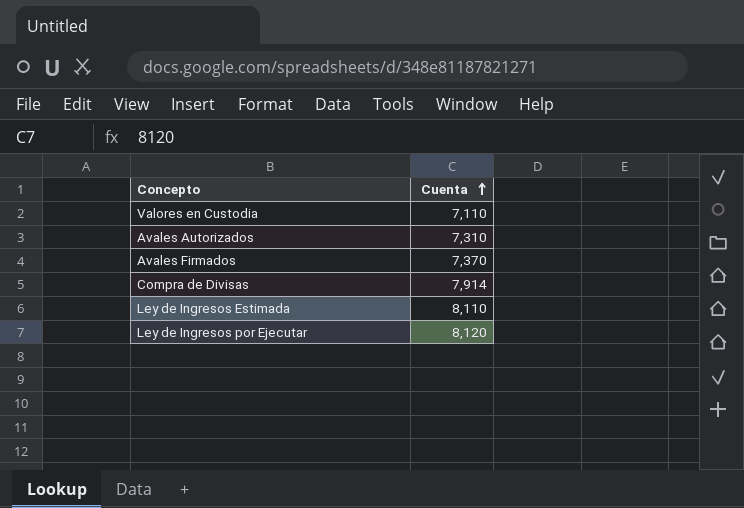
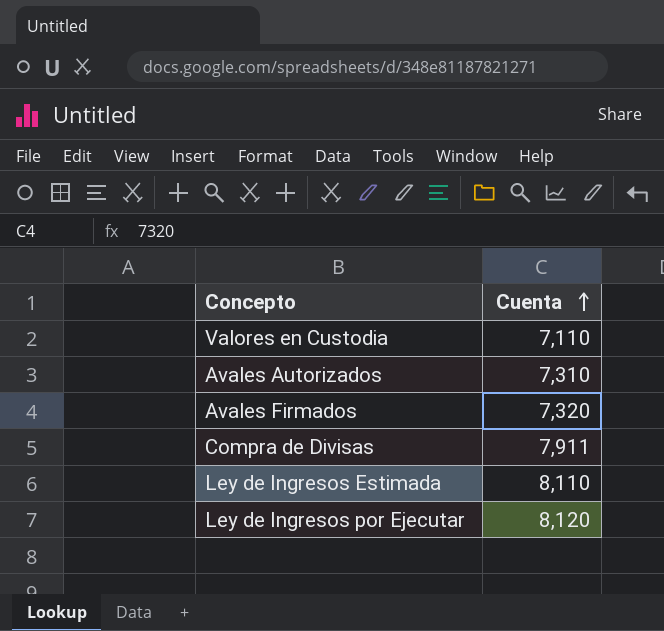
Avales Firmados | Cuenta: 7,370 -> 7,320
Compra de Divisas | Cuenta: 7,914 -> 7,911

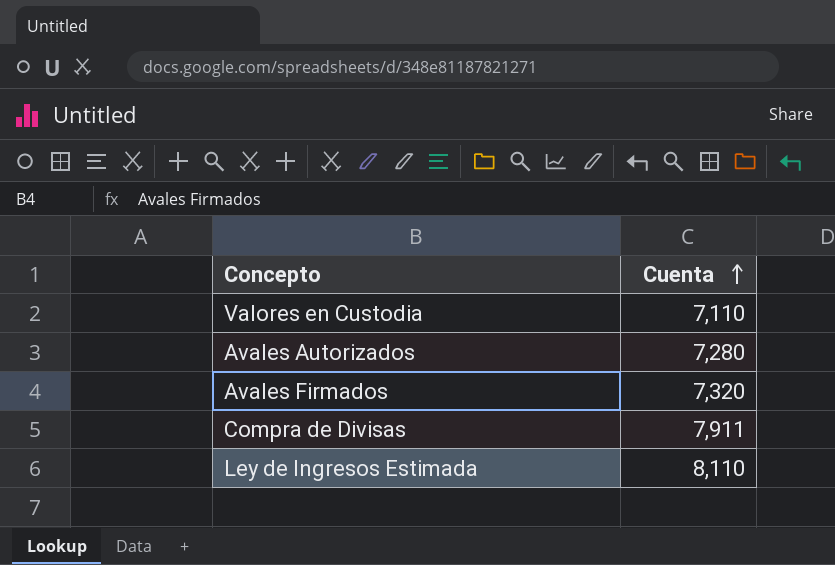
row Ley de Ingresos por Ejecutar: 8,120 -> none
Avales Autorizados | Cuenta: 7,310 -> 7,280

